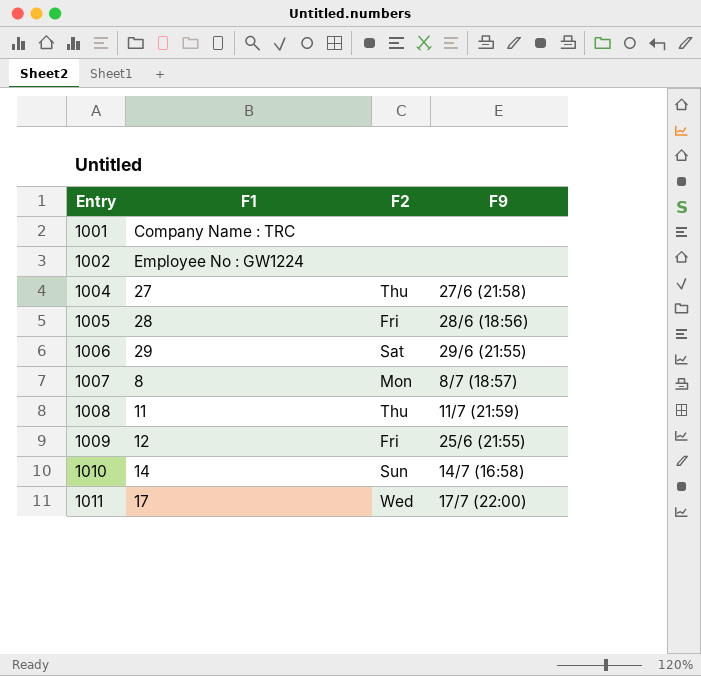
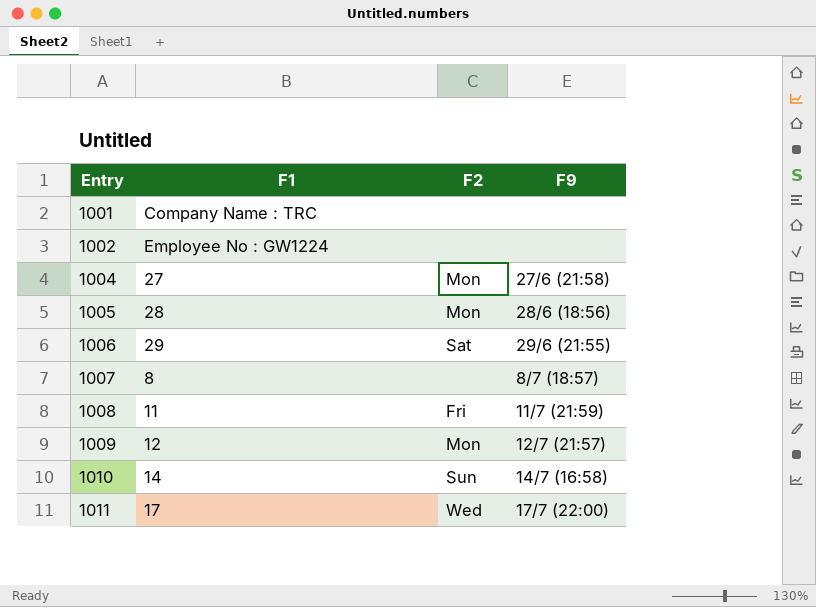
1004 | F2: Thu -> Mon
1005 | F2: Fri -> Mon
1007 | F2: Mon -> none
1008 | F2: Thu -> Fri
1009 | F2: Fri -> Mon
1009 | F9: 25/6 (21:55) -> 12/7 (21:57)

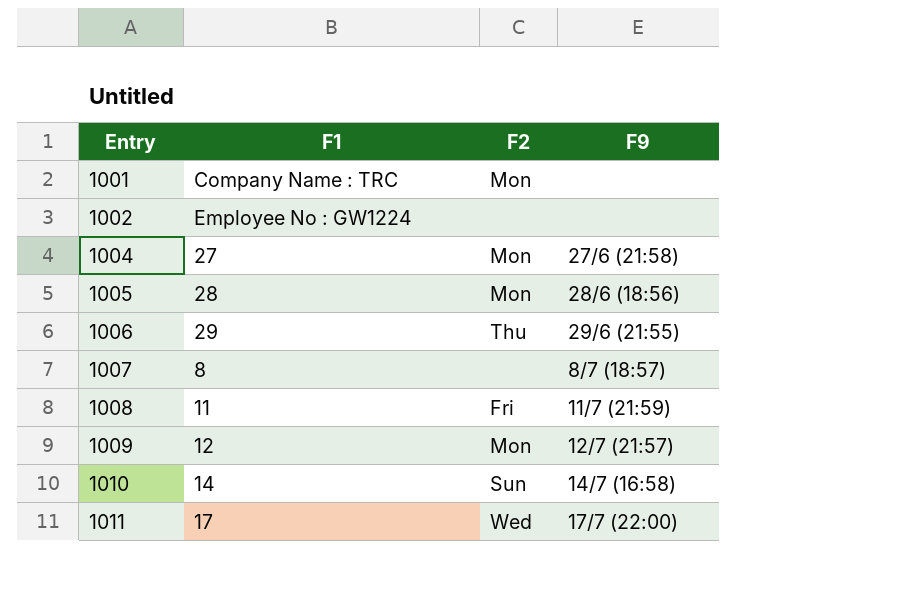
1001 | F2: none -> Mon
1006 | F2: Sat -> Thu

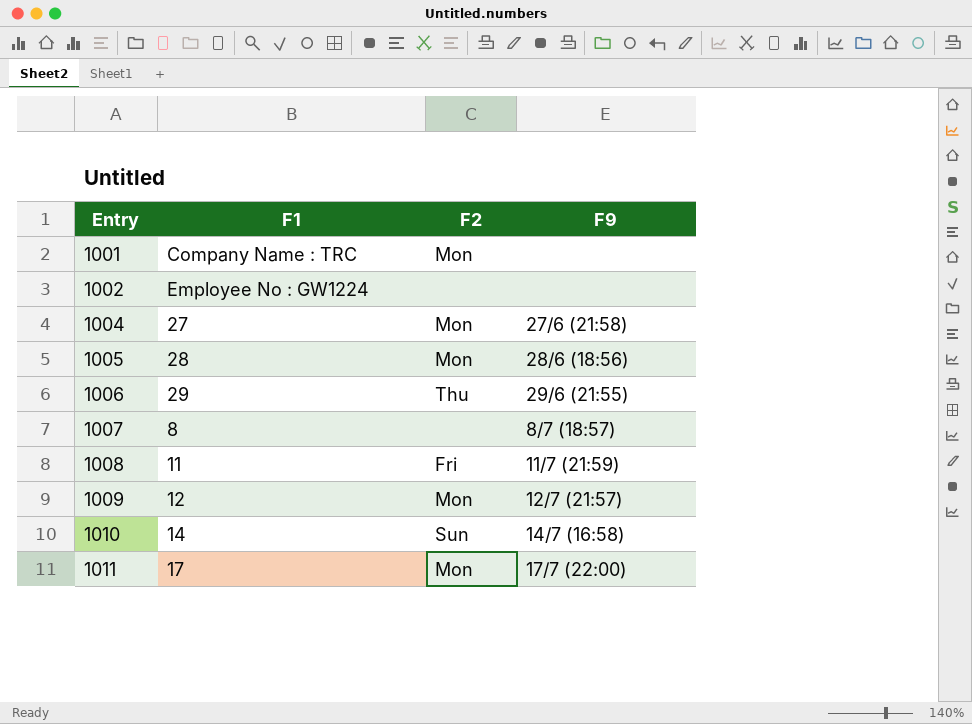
1011 | F2: Wed -> Mon

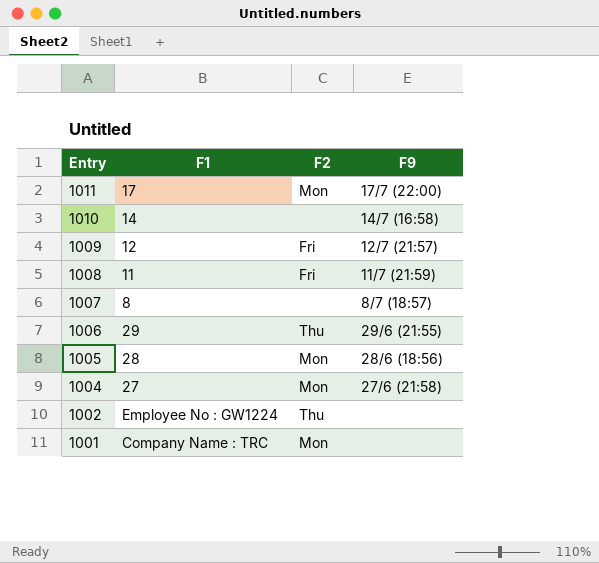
row order: Entry ascending -> Entry descending
1010 | F2: Sun -> none
1009 | F2: Mon -> Fri
1002 | F2: none -> Thu

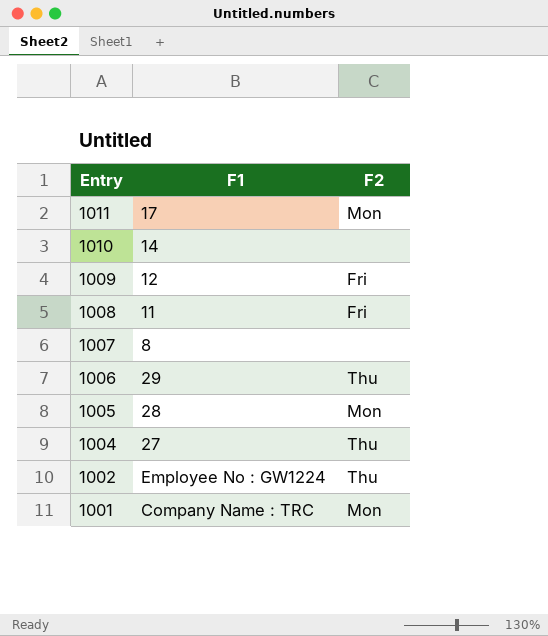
column F9 | position: 4 -> none
1004 | F2: Mon -> Thu

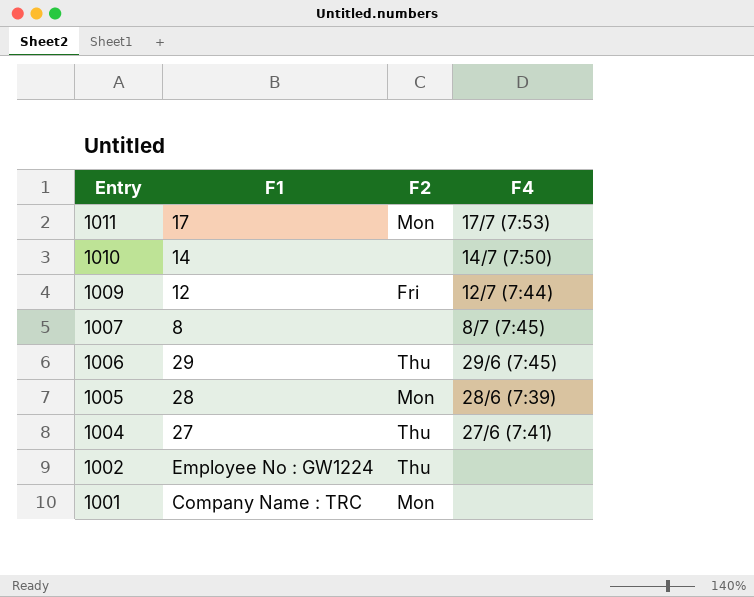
column F4 | position: none -> 4
row 1008: 11 | Fri -> none

